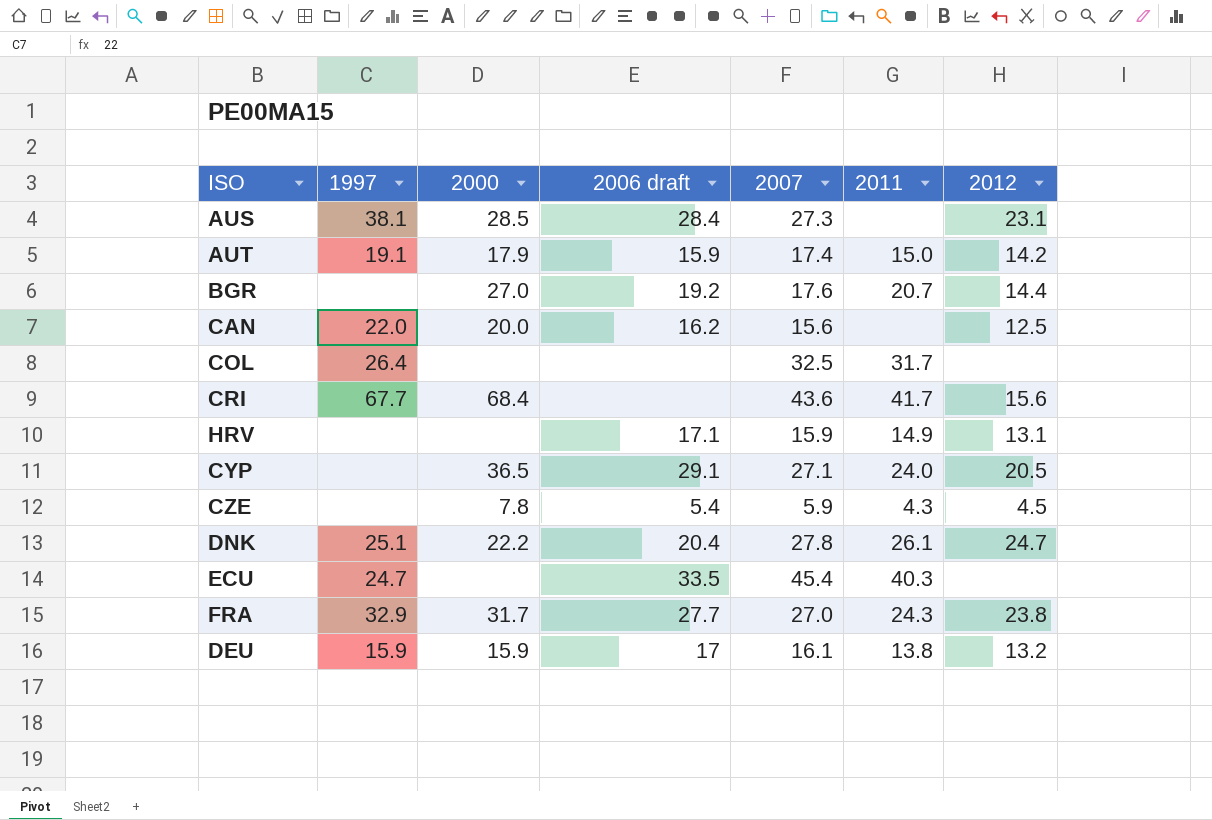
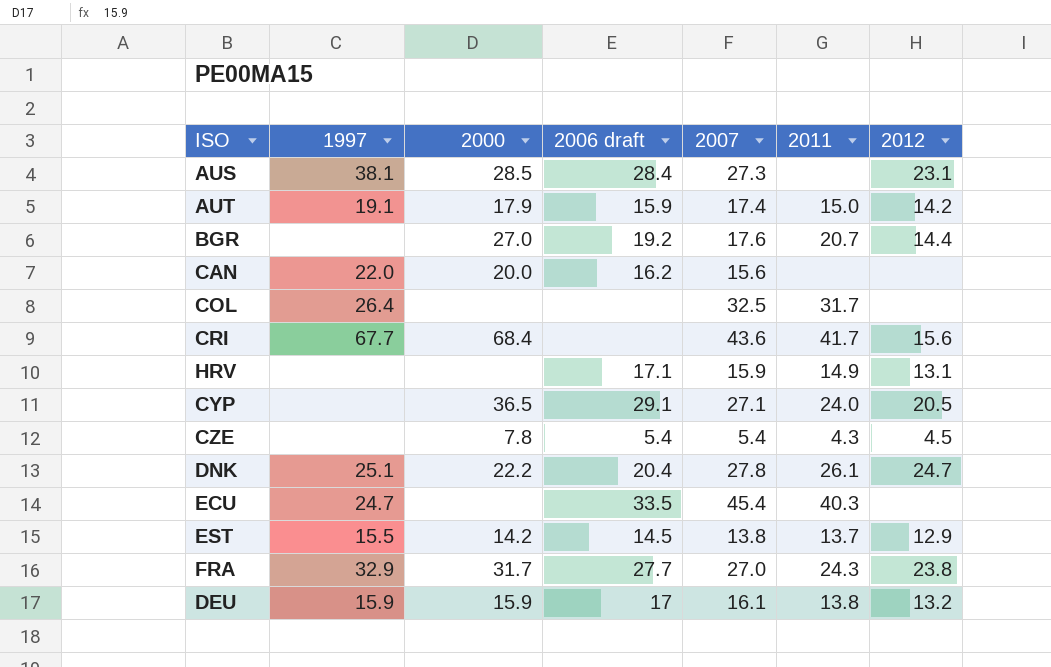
CAN | 2012: 12.5 -> none
CZE | 2007: 5.9 -> 5.4
row EST: none -> 15.5 | 14.2 | 14.5 | 13.8 | 13.7 | 12.9

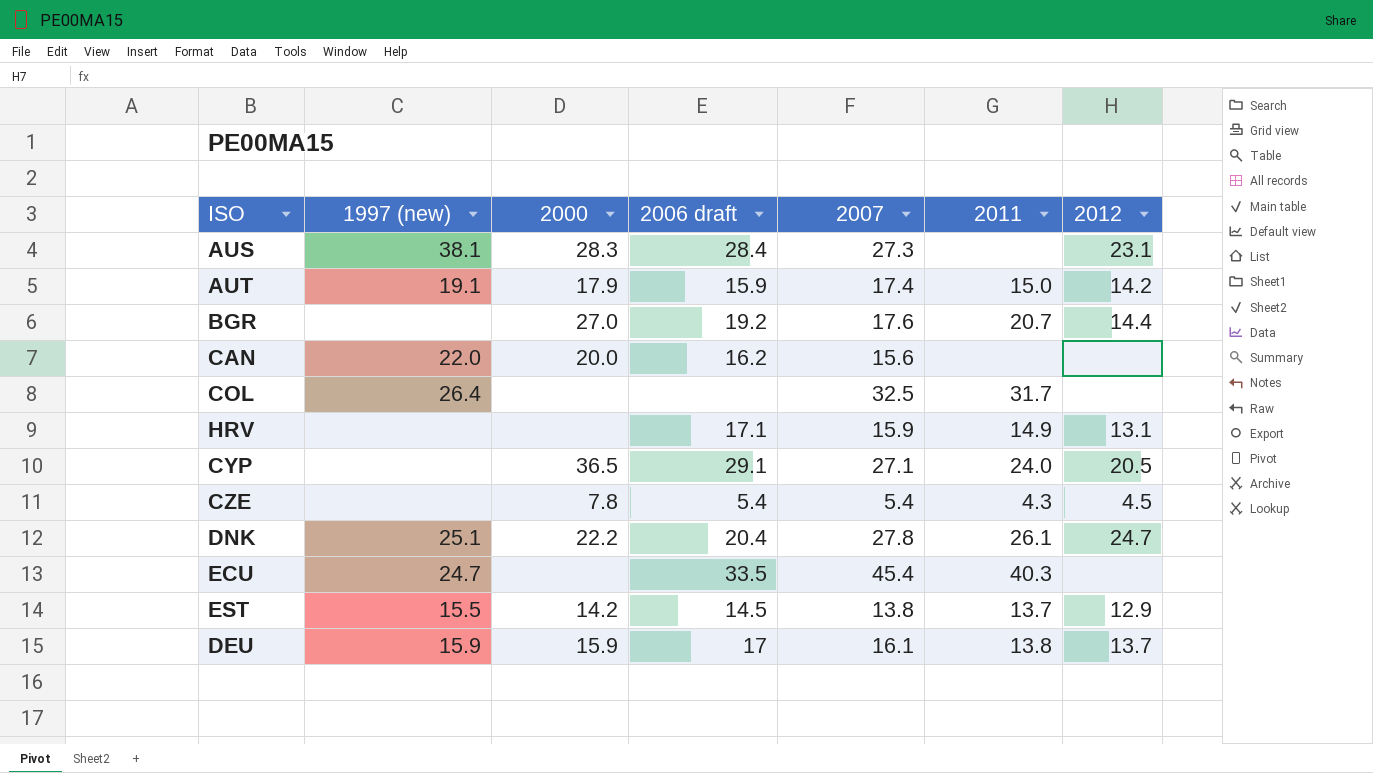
column name: 1997 -> 1997 (new)
row CRI: 67.7 | 68.4 | none | 43.6 | 41.7 | 15.6 -> none
row FRA: 32.9 | 31.7 | 27.7 | 27.0 | 24.3 | 23.8 -> none
AUS | 2000: 28.5 -> 28.3
DEU | 2012: 13.2 -> 13.7

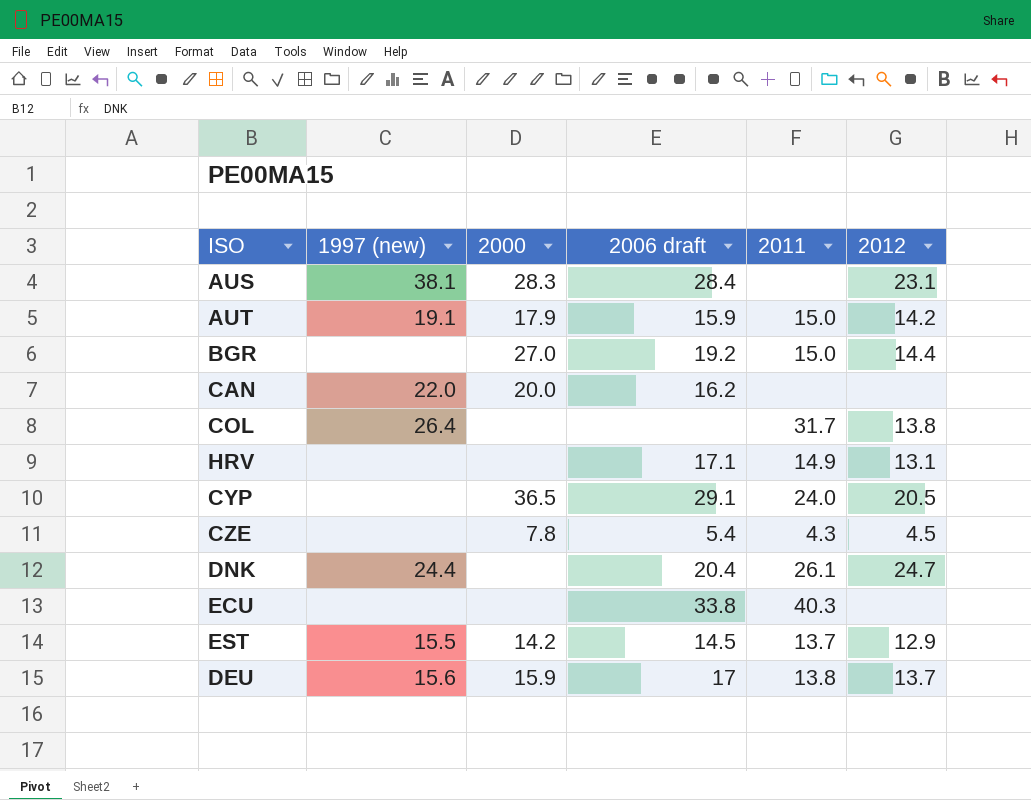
column 2007 | position: 5 -> none
BGR | 2011: 20.7 -> 15.0
COL | 2012: none -> 13.8
DNK | 1997 (new): 25.1 -> 24.4
DNK | 2000: 22.2 -> none
ECU | 1997 (new): 24.7 -> none
ECU | 2006 draft: 33.5 -> 33.8
DEU | 1997 (new): 15.9 -> 15.6

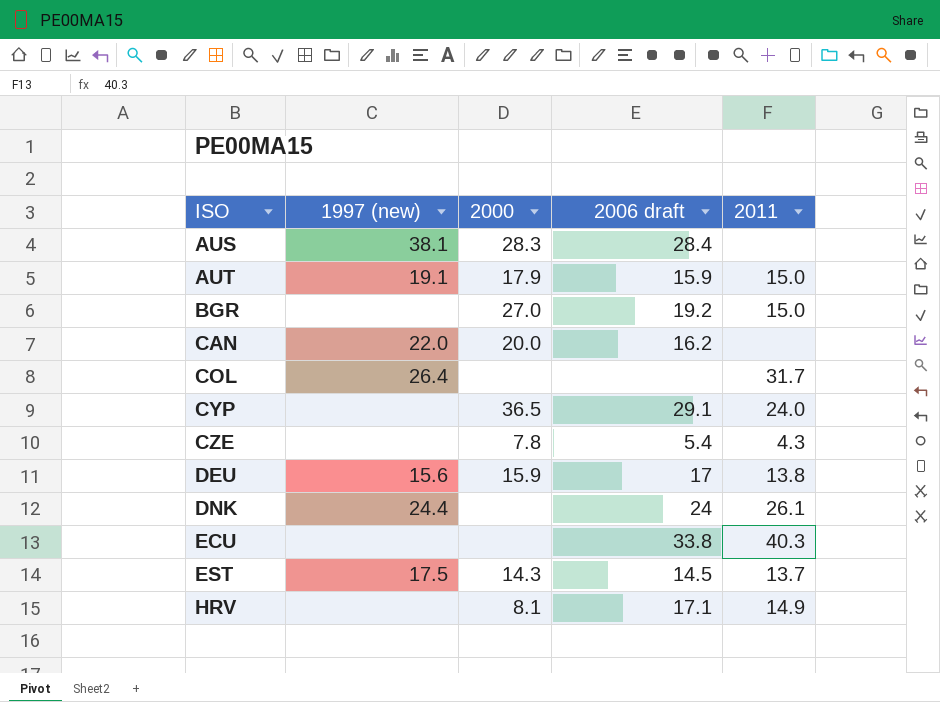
row order: none -> ISO ascending
column 2012 | position: 6 -> none
DNK | 2006 draft: 20.4 -> 24
EST | 1997 (new): 15.5 -> 17.5
EST | 2000: 14.2 -> 14.3
HRV | 2000: none -> 8.1

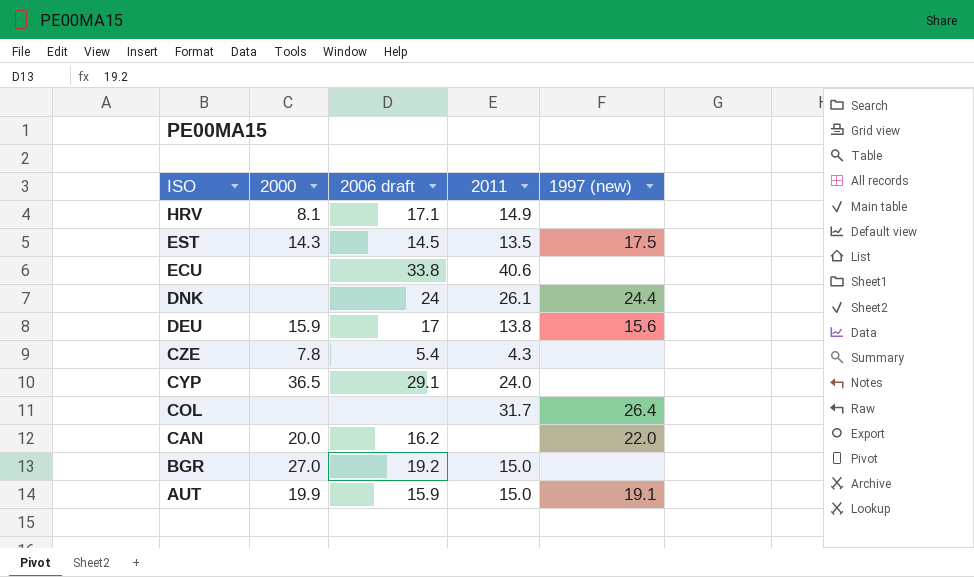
row order: ISO ascending -> ISO descending
column 1997 (new) | position: 2 -> 5
row AUS: 38.1 | 28.3 | 28.4 | none -> none
EST | 2011: 13.7 -> 13.5
ECU | 2011: 40.3 -> 40.6
AUT | 2000: 17.9 -> 19.9

